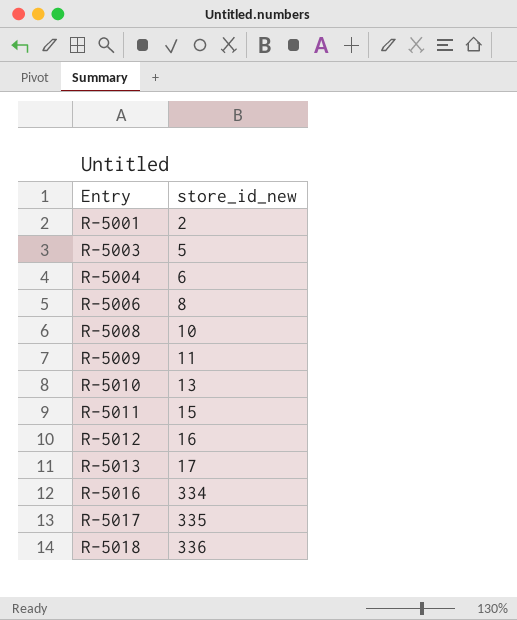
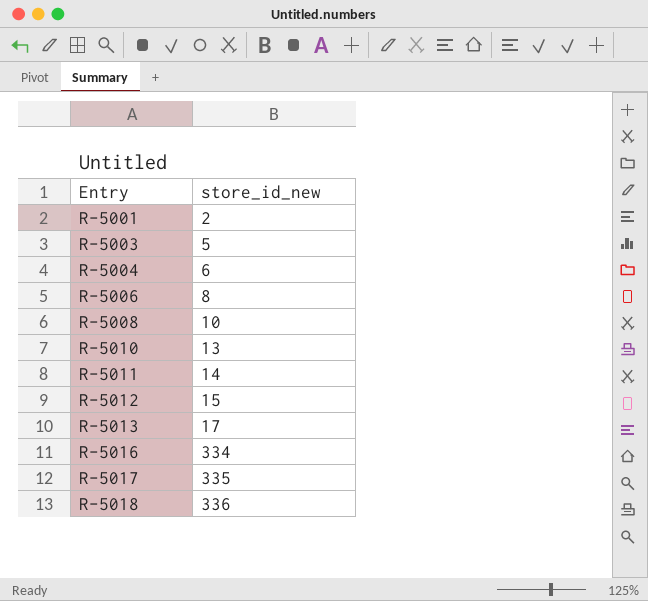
row R-5009: 11 -> none
R-5011 | store_id_new: 15 -> 14
R-5012 | store_id_new: 16 -> 15

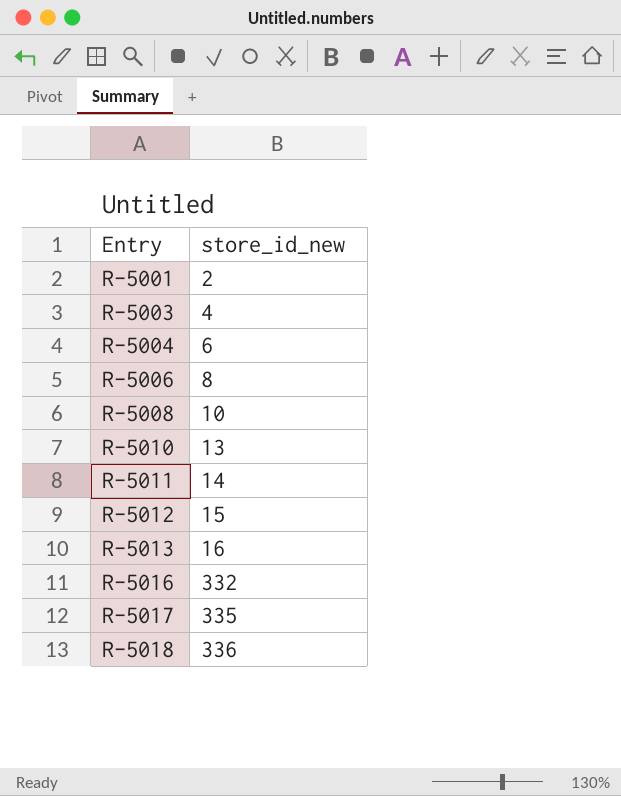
R-5003 | store_id_new: 5 -> 4
R-5013 | store_id_new: 17 -> 16
R-5016 | store_id_new: 334 -> 332

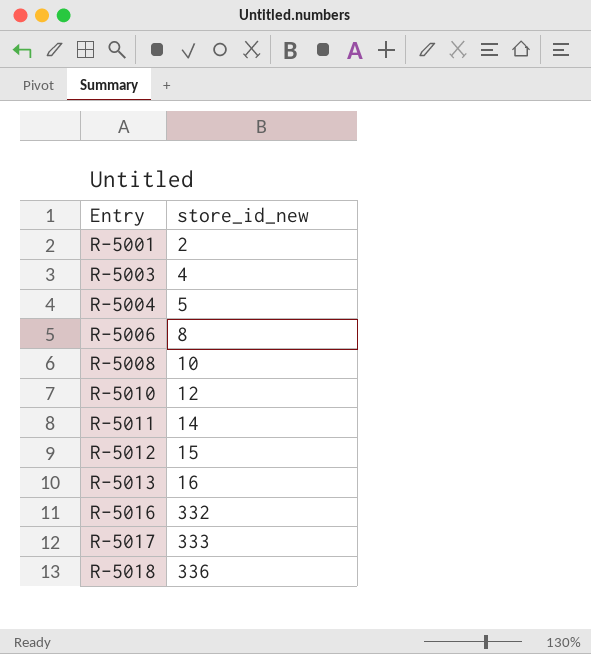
R-5004 | store_id_new: 6 -> 5
R-5010 | store_id_new: 13 -> 12
R-5017 | store_id_new: 335 -> 333

